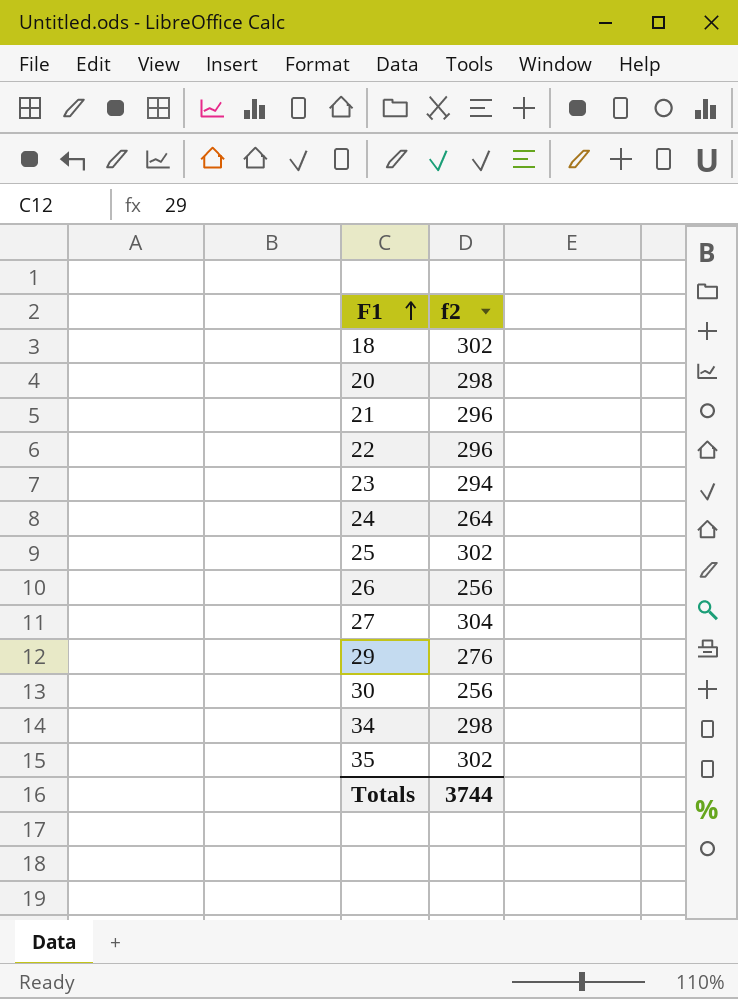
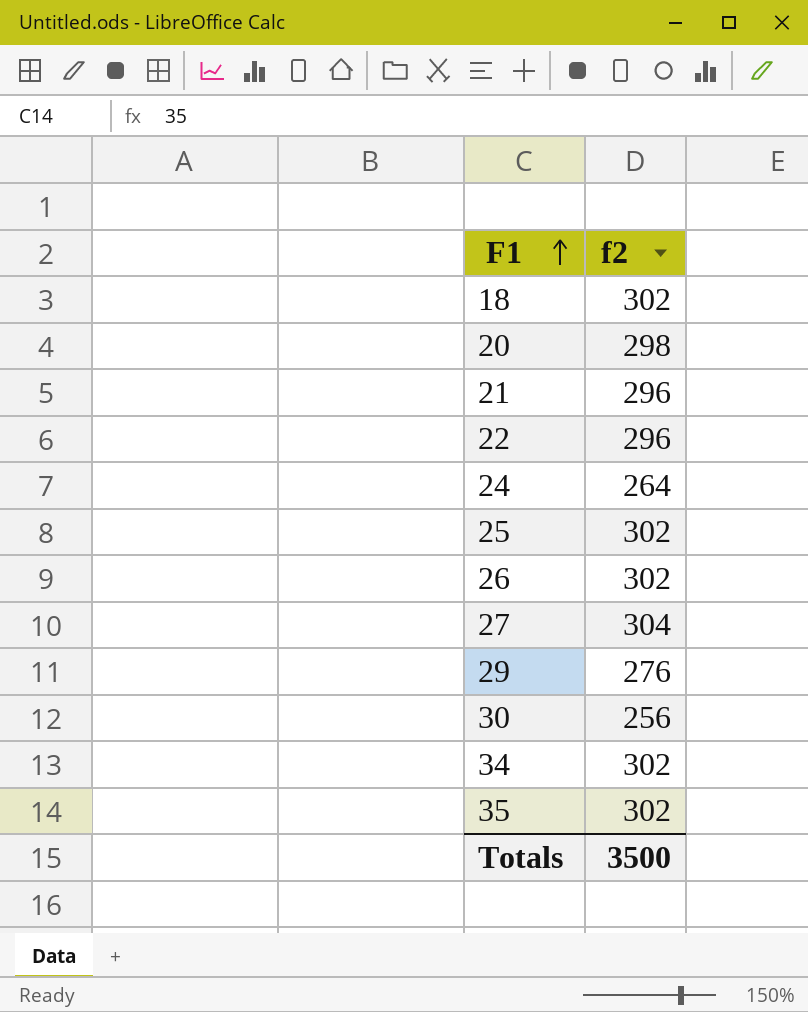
row 23: 294 -> none
26 | f2: 256 -> 302
34 | f2: 298 -> 302
Totals | f2: 3744 -> 3500

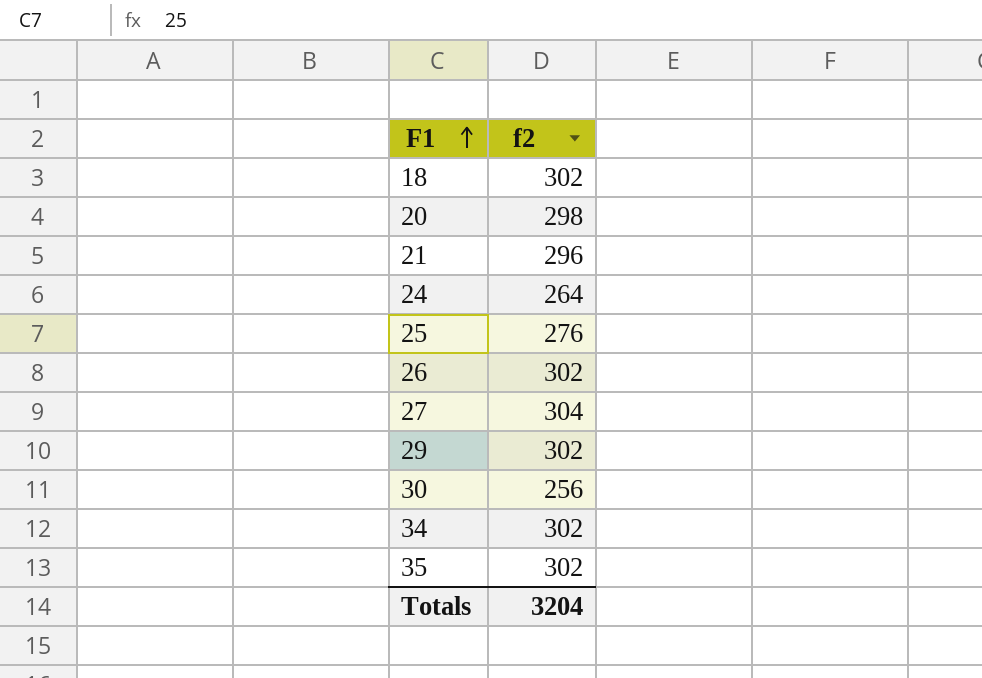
row 22: 296 -> none
25 | f2: 302 -> 276
29 | f2: 276 -> 302
Totals | f2: 3500 -> 3204

